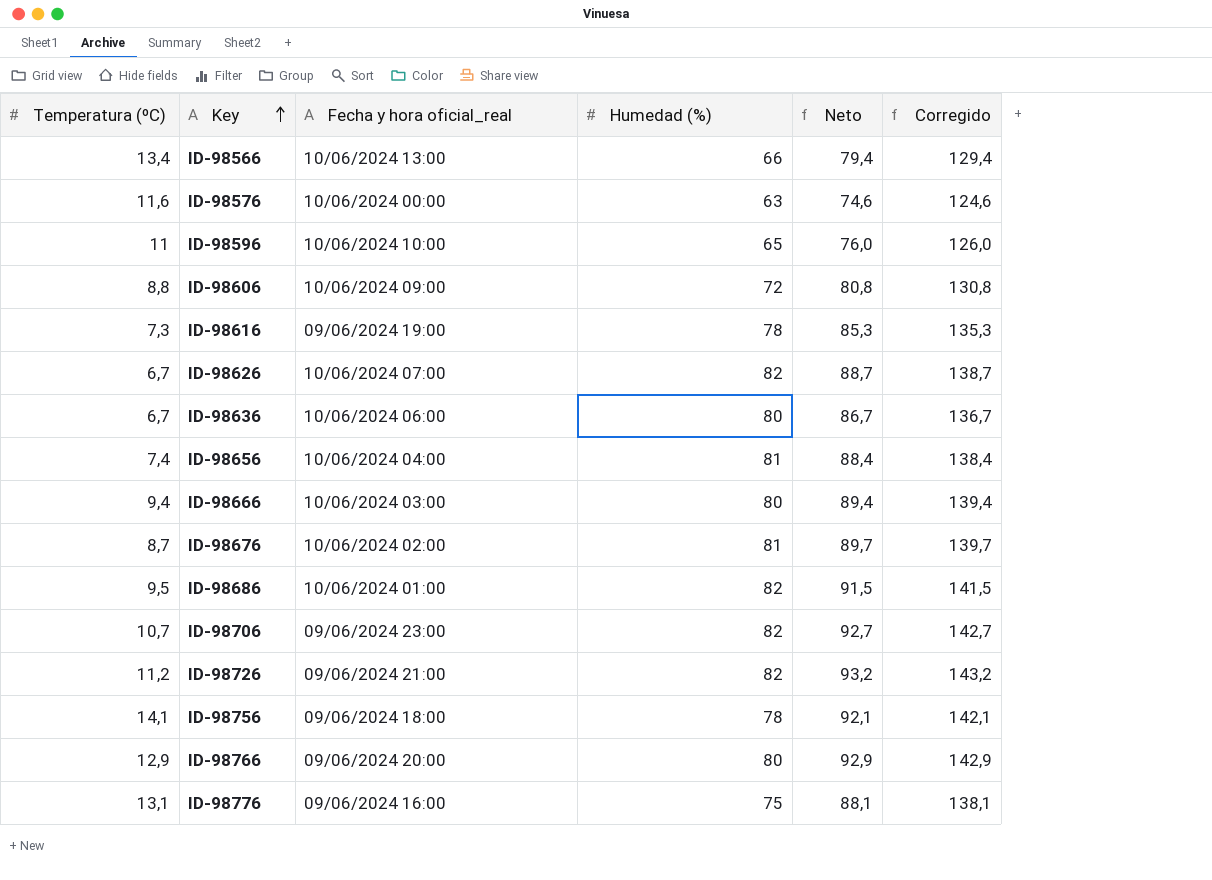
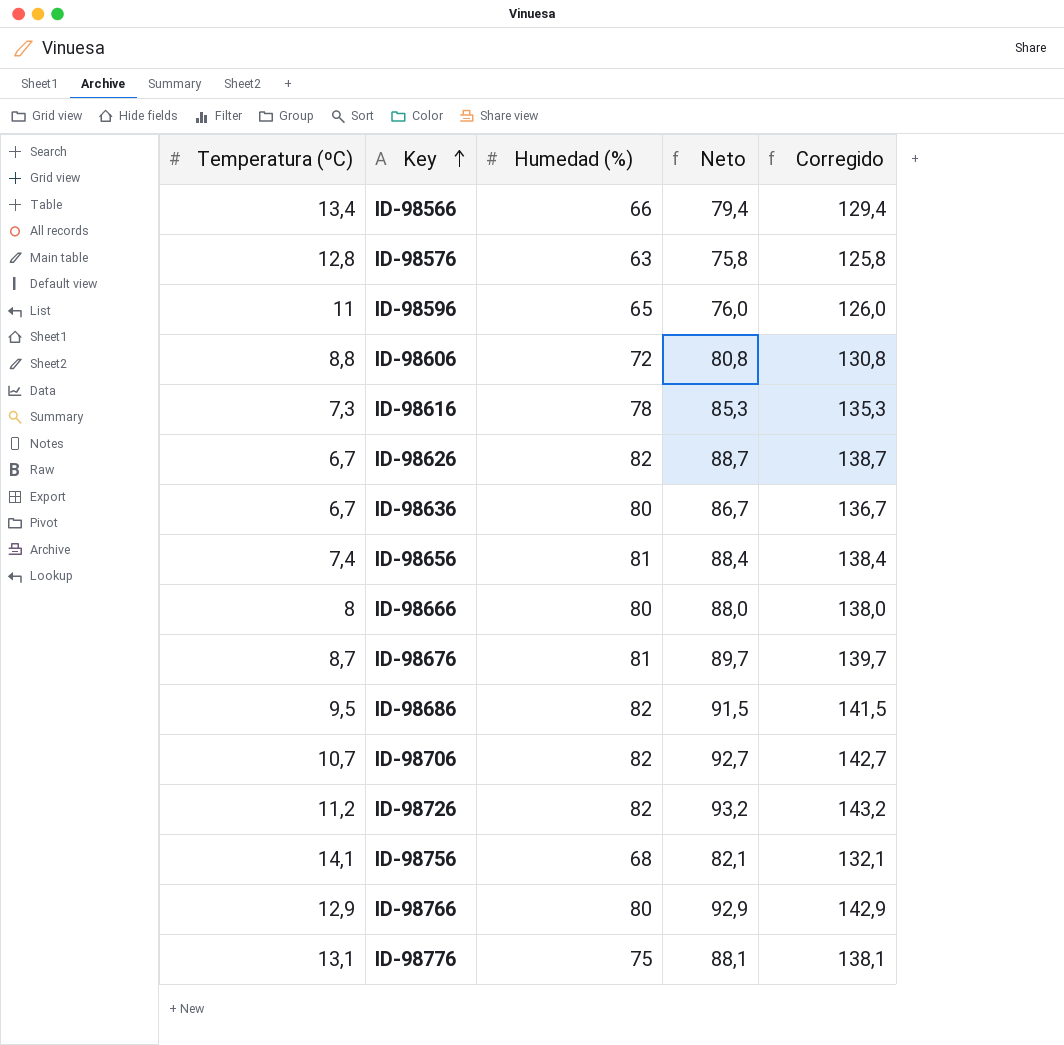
column Fecha y hora oficial_real | position: 3 -> none
ID-98576 | Temperatura (ºC): 11,6 -> 12,8
ID-98576 | Neto: 74,6 -> 75,8
ID-98576 | Corregido: 124,6 -> 125,8
ID-98666 | Temperatura (ºC): 9,4 -> 8
ID-98666 | Neto: 89,4 -> 88,0
ID-98666 | Corregido: 139,4 -> 138,0
ID-98756 | Humedad (%): 78 -> 68
ID-98756 | Neto: 92,1 -> 82,1
ID-98756 | Corregido: 142,1 -> 132,1

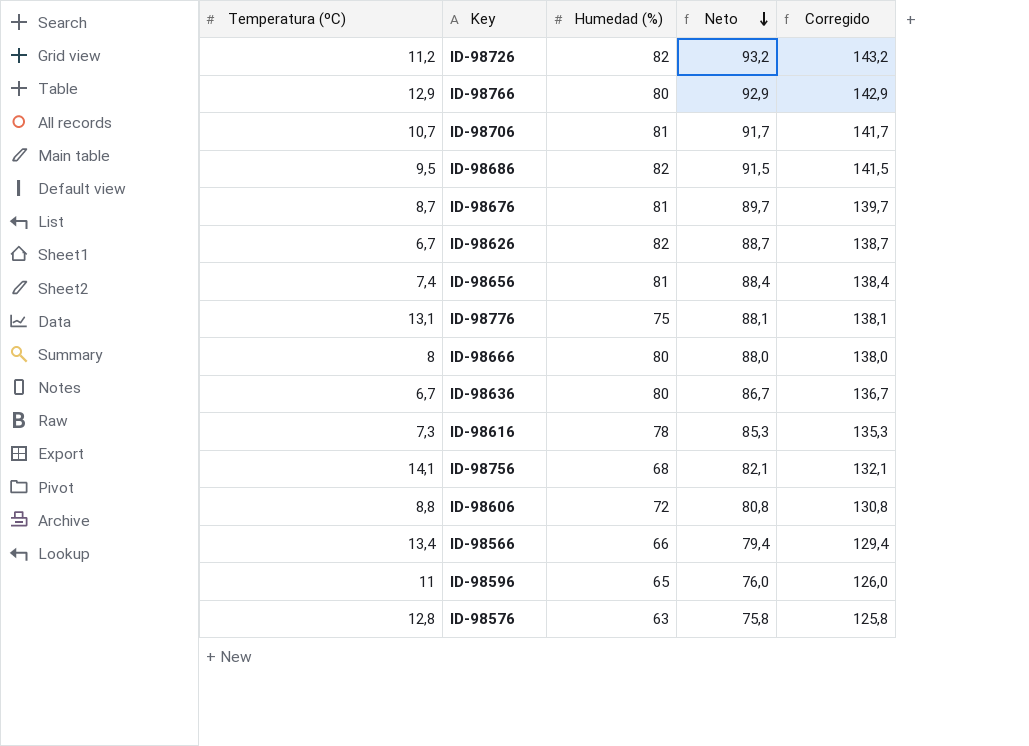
row order: Key ascending -> Neto descending
ID-98706 | Humedad (%): 82 -> 81
ID-98706 | Neto: 92,7 -> 91,7
ID-98706 | Corregido: 142,7 -> 141,7

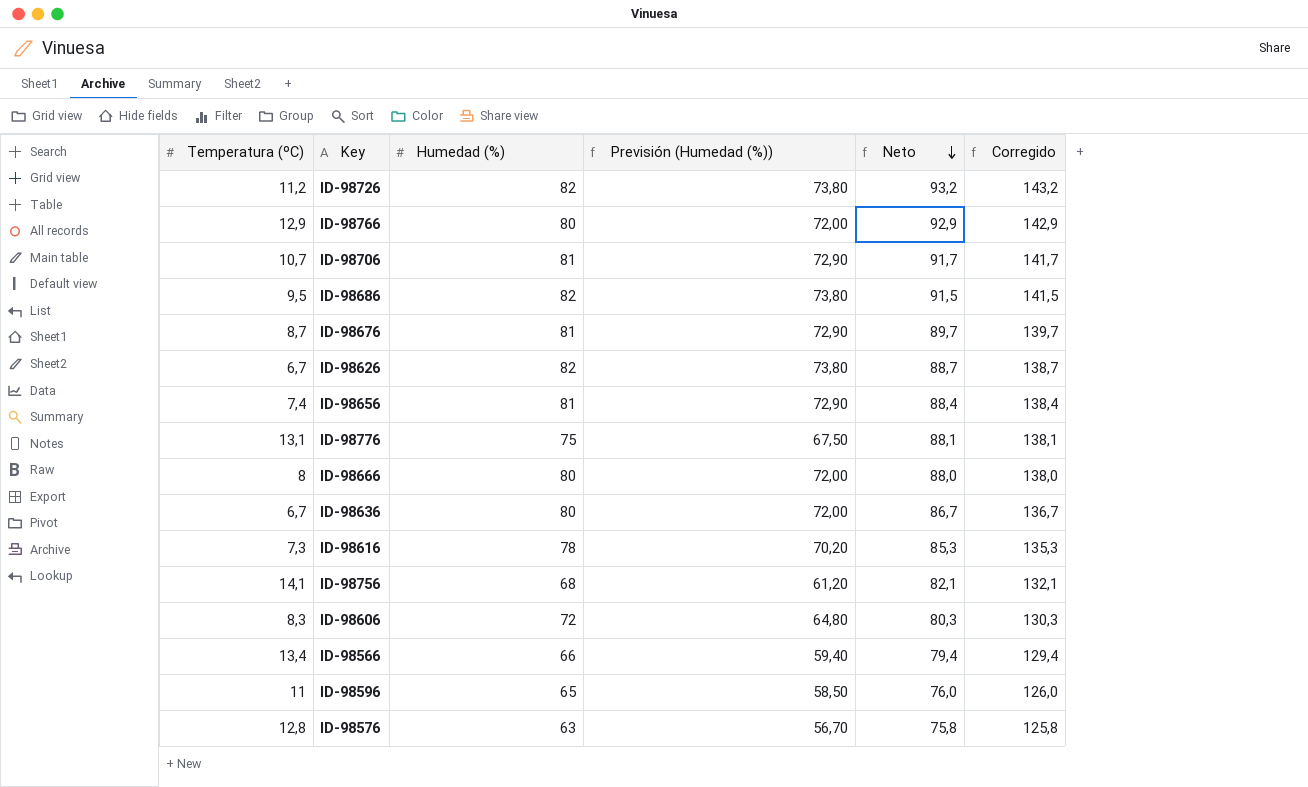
column Previsión (Humedad (%)) | formula: none -> [Humedad (%)] * 0,9
ID-98606 | Temperatura (ºC): 8,8 -> 8,3
ID-98606 | Neto: 80,8 -> 80,3
ID-98606 | Corregido: 130,8 -> 130,3

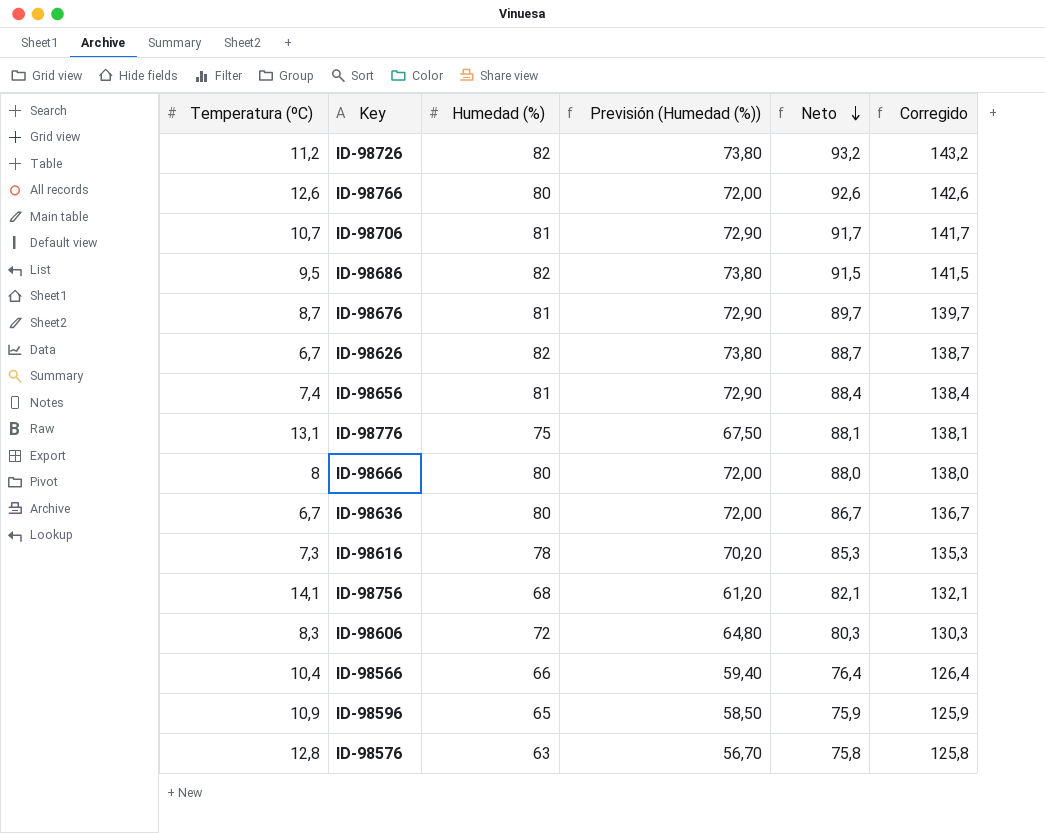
ID-98766 | Temperatura (ºC): 12,9 -> 12,6
ID-98766 | Neto: 92,9 -> 92,6
ID-98766 | Corregido: 142,9 -> 142,6
ID-98566 | Temperatura (ºC): 13,4 -> 10,4
ID-98566 | Neto: 79,4 -> 76,4
ID-98566 | Corregido: 129,4 -> 126,4
ID-98596 | Temperatura (ºC): 11 -> 10,9
ID-98596 | Neto: 76,0 -> 75,9
ID-98596 | Corregido: 126,0 -> 125,9

